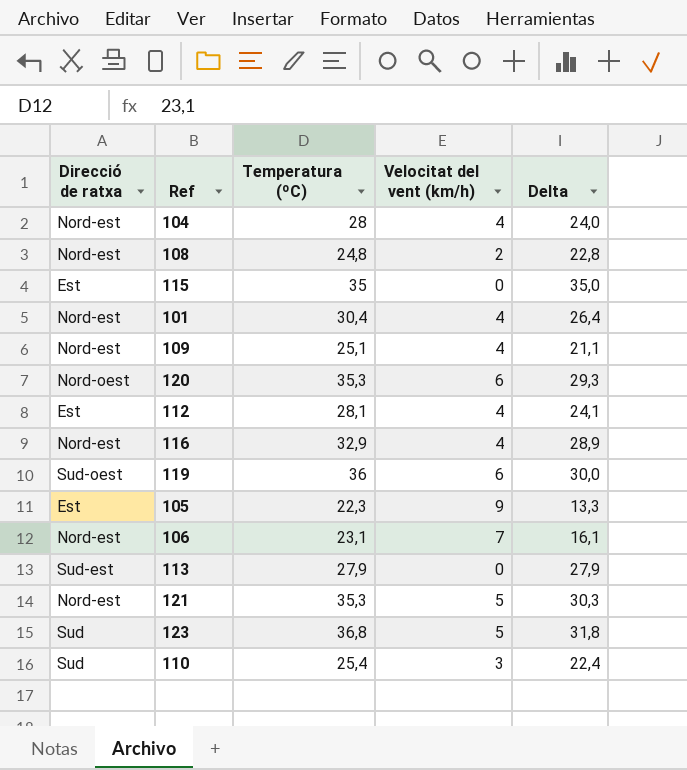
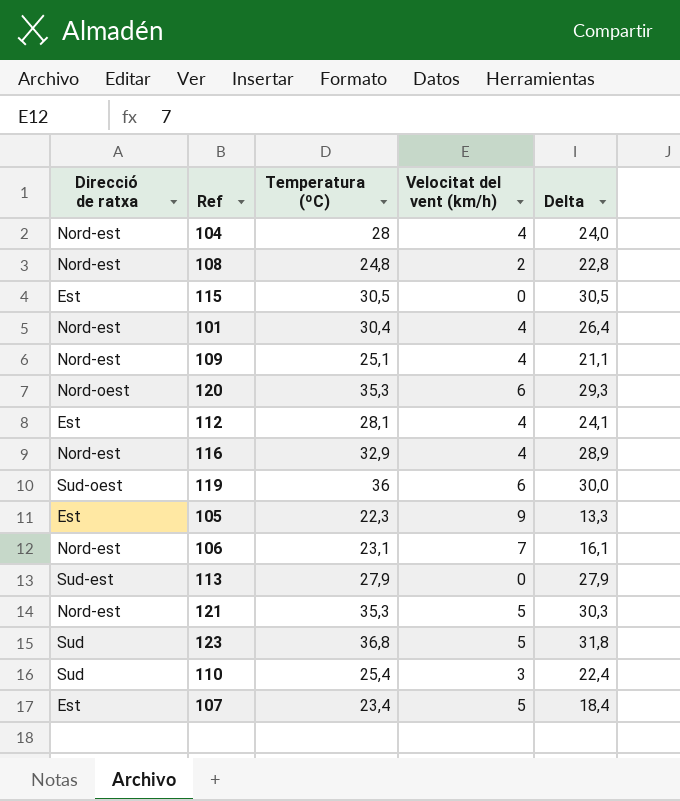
115 | Temperatura (ºC): 35 -> 30,5
115 | Delta: 35,0 -> 30,5
row 107: none -> Est | 23,4 | 5 | 18,4

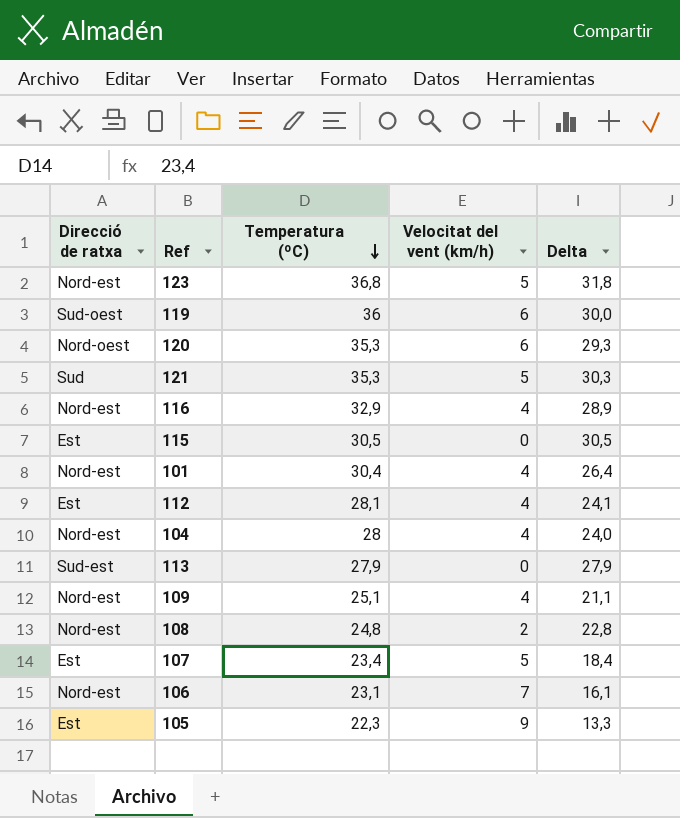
row order: none -> Temperatura (ºC) descending
row 110: Sud | 25,4 | 3 | 22,4 -> none
123 | Direcció de ratxa: Sud -> Nord-est
121 | Direcció de ratxa: Nord-est -> Sud

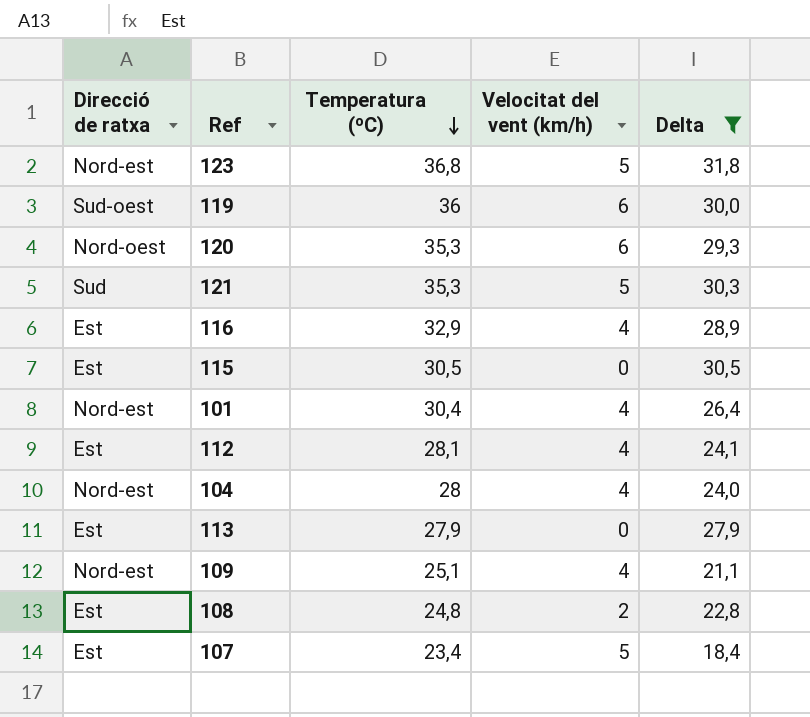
filter: none -> Delta >= 18,4
116 | Direcció de ratxa: Nord-est -> Est
113 | Direcció de ratxa: Sud-est -> Est
108 | Direcció de ratxa: Nord-est -> Est

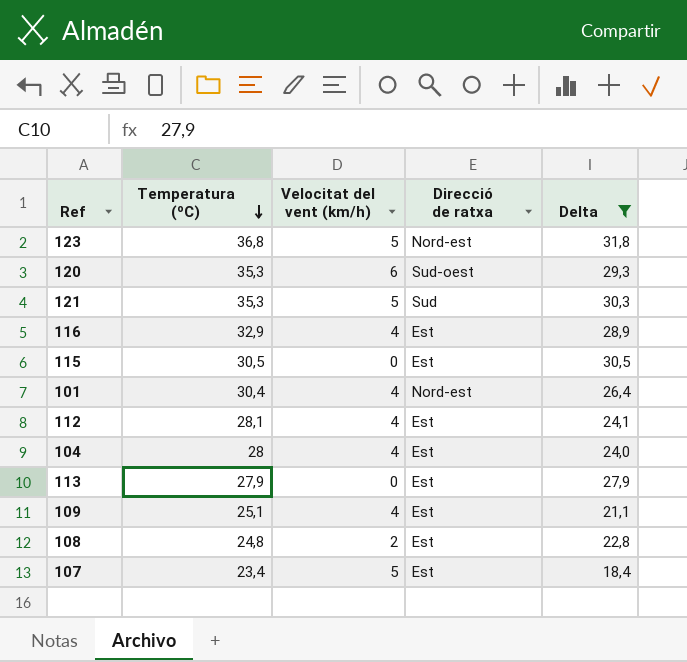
column Direcció de ratxa | position: 1 -> 4
row 119: Sud-oest | 36 | 6 | 30,0 -> none
120 | Direcció de ratxa: Nord-oest -> Sud-oest
104 | Direcció de ratxa: Nord-est -> Est
109 | Direcció de ratxa: Nord-est -> Est

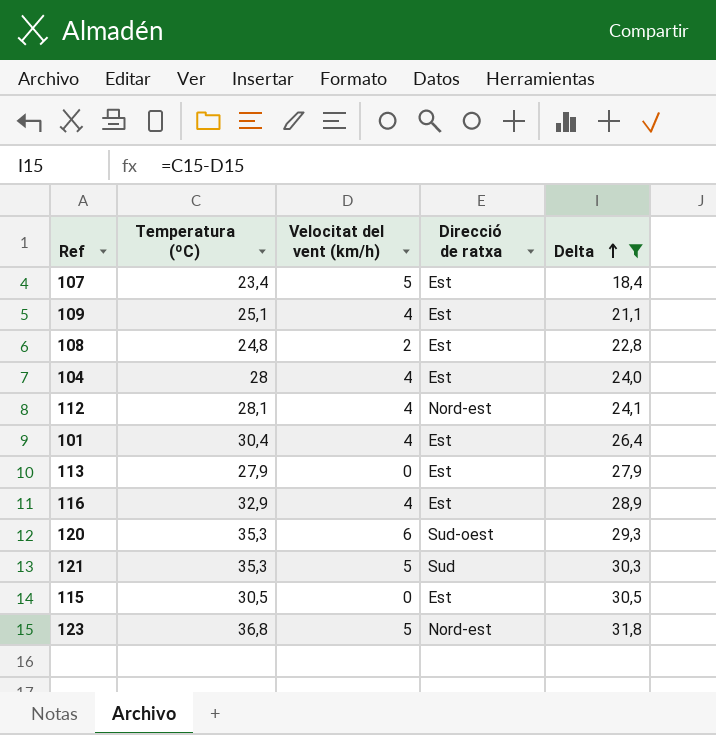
row order: Temperatura (ºC) descending -> Delta ascending
112 | Direcció de ratxa: Est -> Nord-est
101 | Direcció de ratxa: Nord-est -> Est

